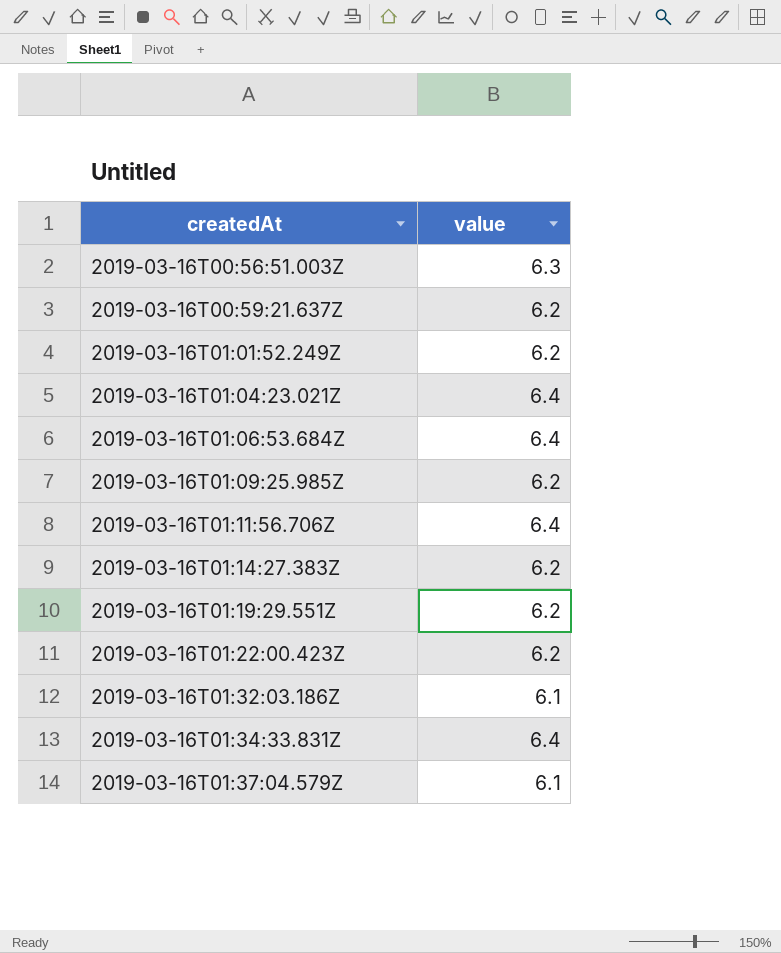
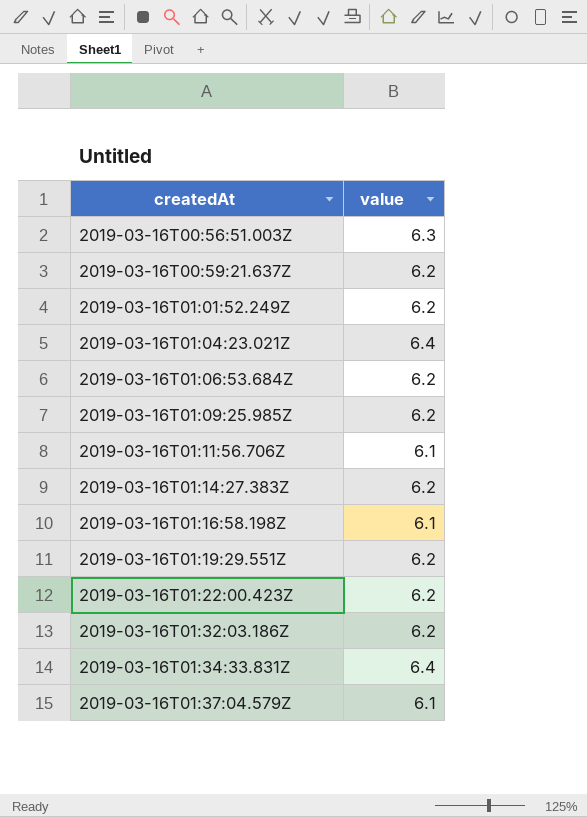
2019-03-16T01:06:53.684Z | value: 6.4 -> 6.2
2019-03-16T01:11:56.706Z | value: 6.4 -> 6.1
row 2019-03-16T01:16:58.198Z: none -> 6.1
2019-03-16T01:32:03.186Z | value: 6.1 -> 6.2

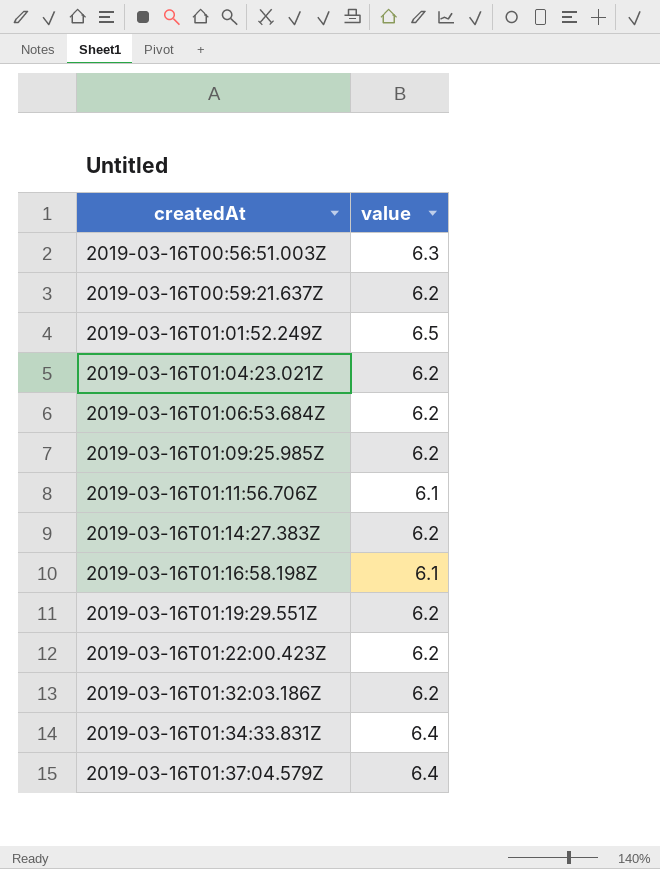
2019-03-16T01:01:52.249Z | value: 6.2 -> 6.5
2019-03-16T01:04:23.021Z | value: 6.4 -> 6.2
2019-03-16T01:37:04.579Z | value: 6.1 -> 6.4

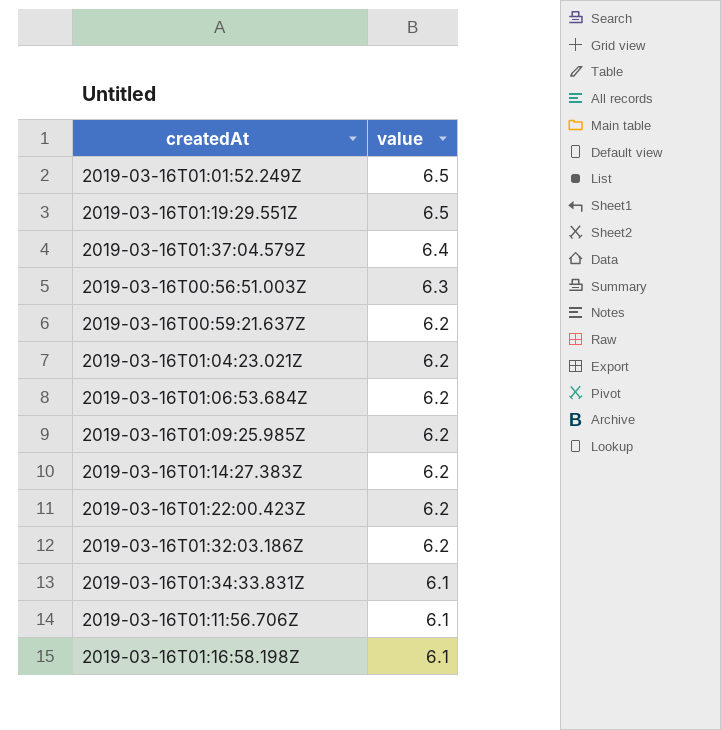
row order: createdAt ascending -> value descending
2019-03-16T01:19:29.551Z | value: 6.2 -> 6.5
2019-03-16T01:34:33.831Z | value: 6.4 -> 6.1

